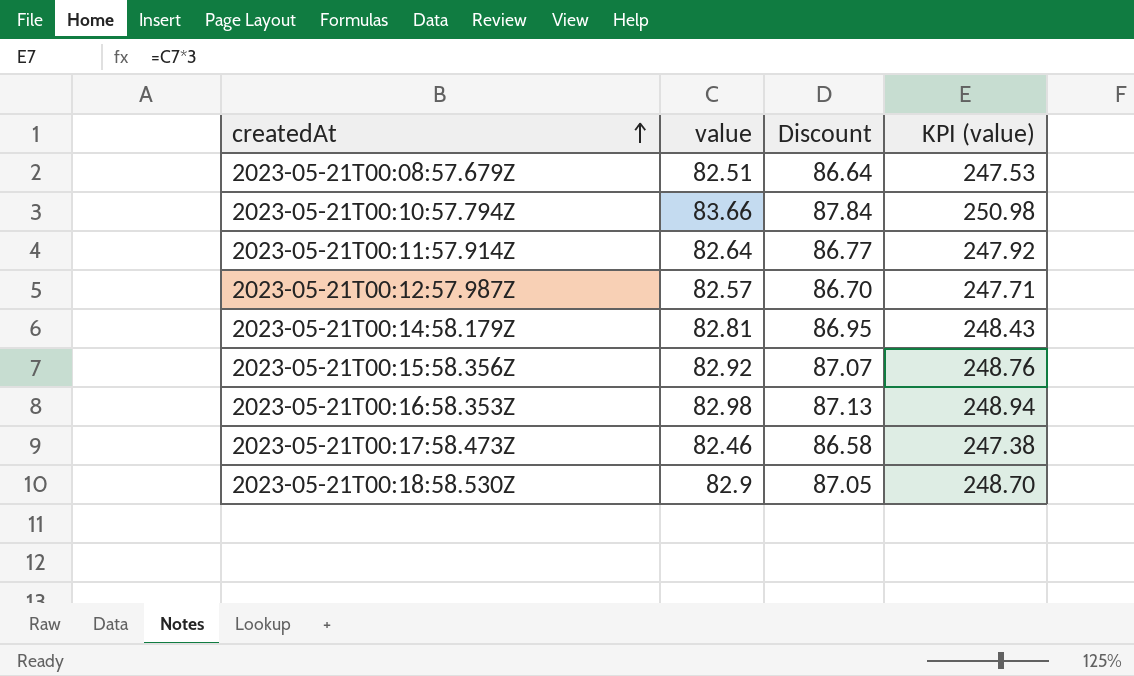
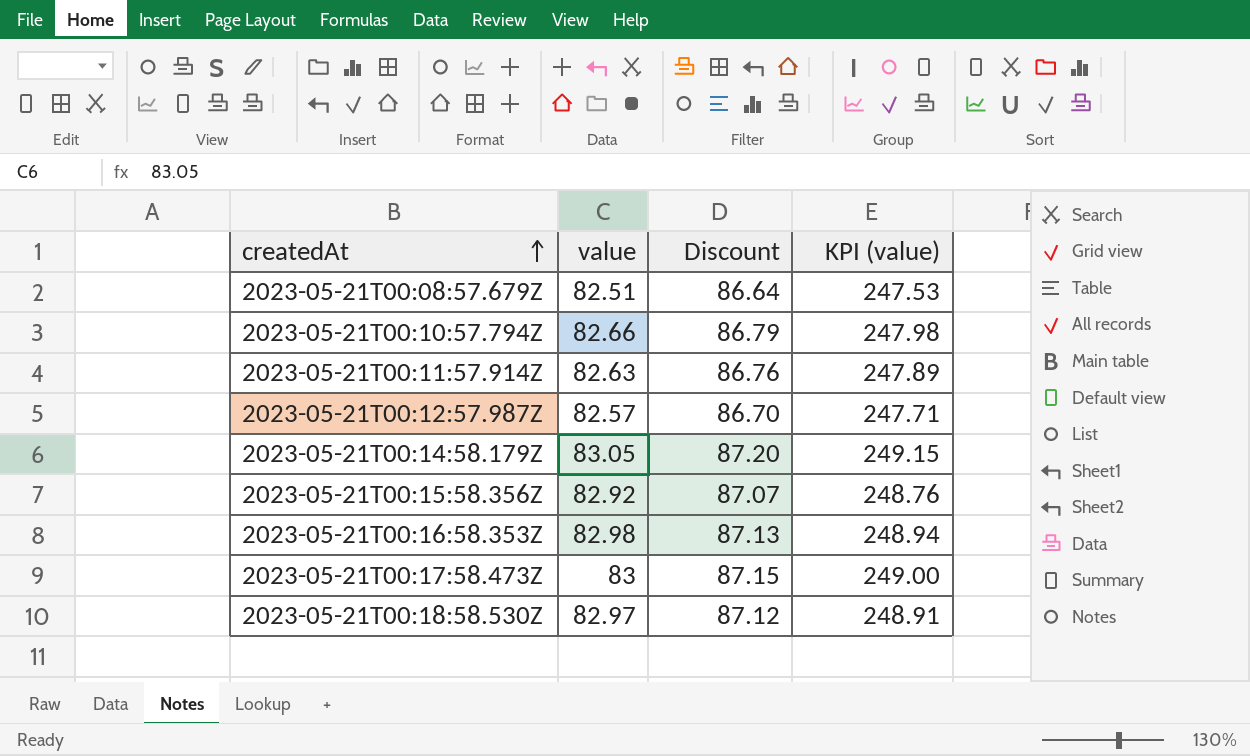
2023-05-21T00:10:57.794Z | value: 83.66 -> 82.66
2023-05-21T00:10:57.794Z | Discount: 87.84 -> 86.79
2023-05-21T00:10:57.794Z | KPI (value): 250.98 -> 247.98
2023-05-21T00:11:57.914Z | value: 82.64 -> 82.63
2023-05-21T00:11:57.914Z | Discount: 86.77 -> 86.76
2023-05-21T00:11:57.914Z | KPI (value): 247.92 -> 247.89
2023-05-21T00:14:58.179Z | value: 82.81 -> 83.05
2023-05-21T00:14:58.179Z | Discount: 86.95 -> 87.20
2023-05-21T00:14:58.179Z | KPI (value): 248.43 -> 249.15
2023-05-21T00:17:58.473Z | value: 82.46 -> 83
2023-05-21T00:17:58.473Z | Discount: 86.58 -> 87.15
2023-05-21T00:17:58.473Z | KPI (value): 247.38 -> 249.00
2023-05-21T00:18:58.530Z | value: 82.9 -> 82.97
2023-05-21T00:18:58.530Z | Discount: 87.05 -> 87.12
2023-05-21T00:18:58.530Z | KPI (value): 248.70 -> 248.91

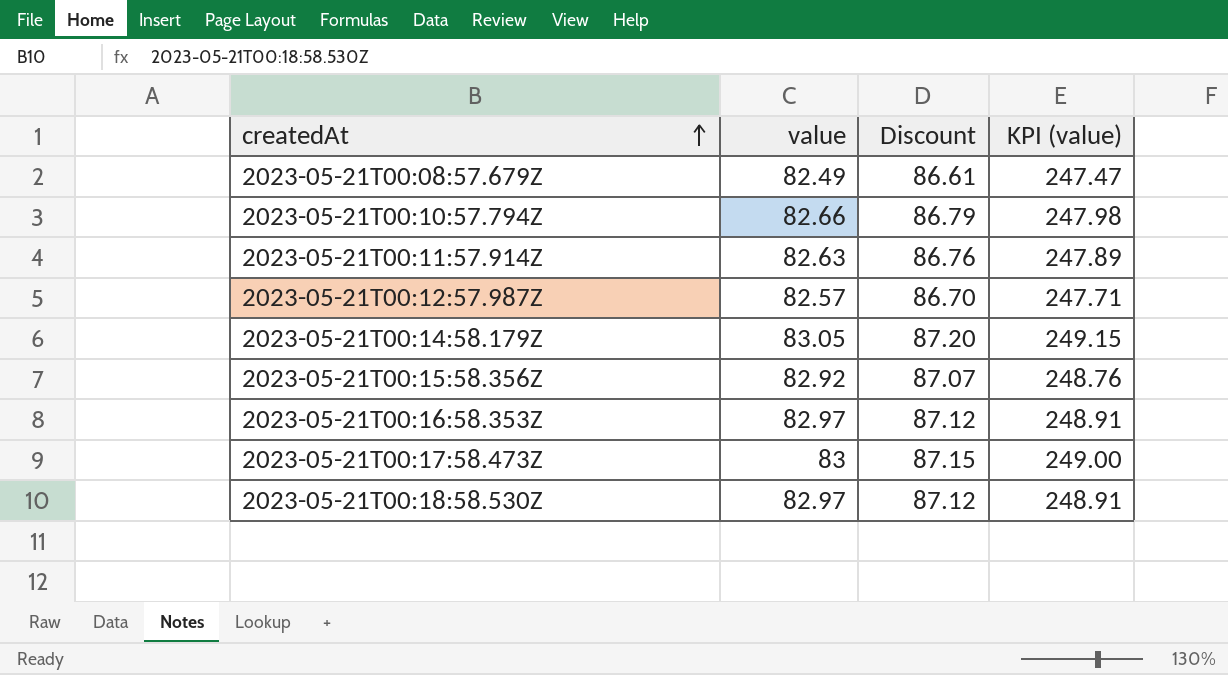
2023-05-21T00:08:57.679Z | value: 82.51 -> 82.49
2023-05-21T00:08:57.679Z | Discount: 86.64 -> 86.61
2023-05-21T00:08:57.679Z | KPI (value): 247.53 -> 247.47
2023-05-21T00:16:58.353Z | value: 82.98 -> 82.97
2023-05-21T00:16:58.353Z | Discount: 87.13 -> 87.12
2023-05-21T00:16:58.353Z | KPI (value): 248.94 -> 248.91

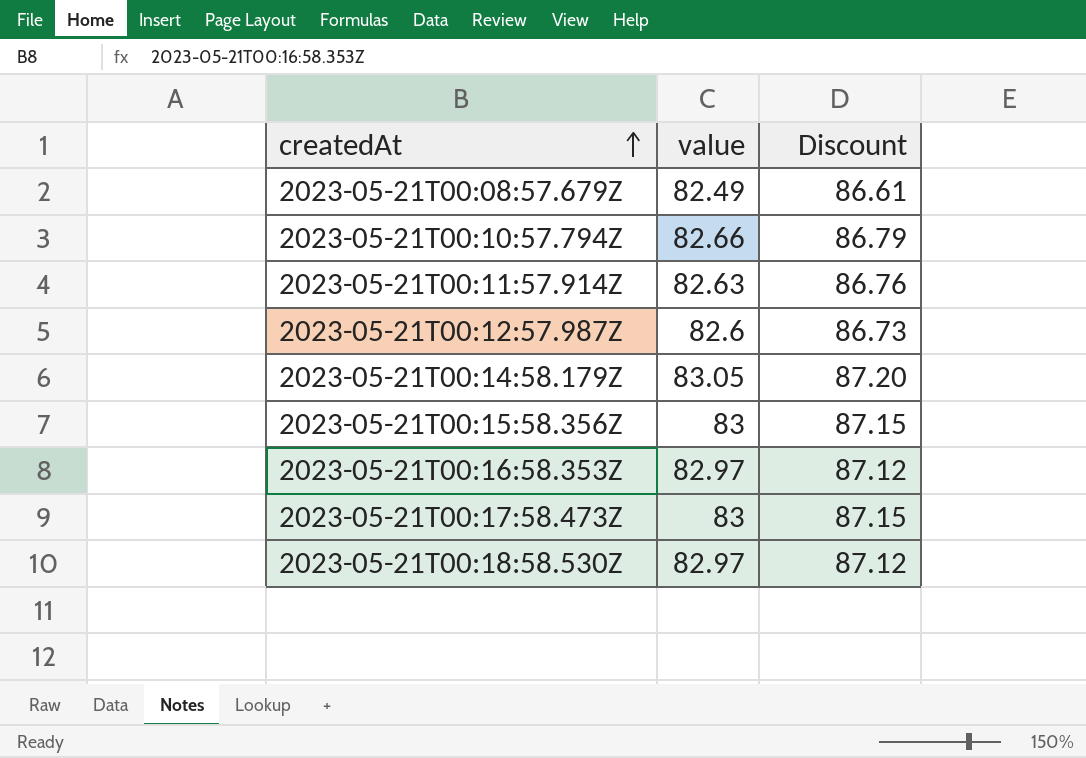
column KPI (value) | formula: [value] * 3 -> none
2023-05-21T00:12:57.987Z | value: 82.57 -> 82.6
2023-05-21T00:12:57.987Z | Discount: 86.70 -> 86.73
2023-05-21T00:15:58.356Z | value: 82.92 -> 83
2023-05-21T00:15:58.356Z | Discount: 87.07 -> 87.15

